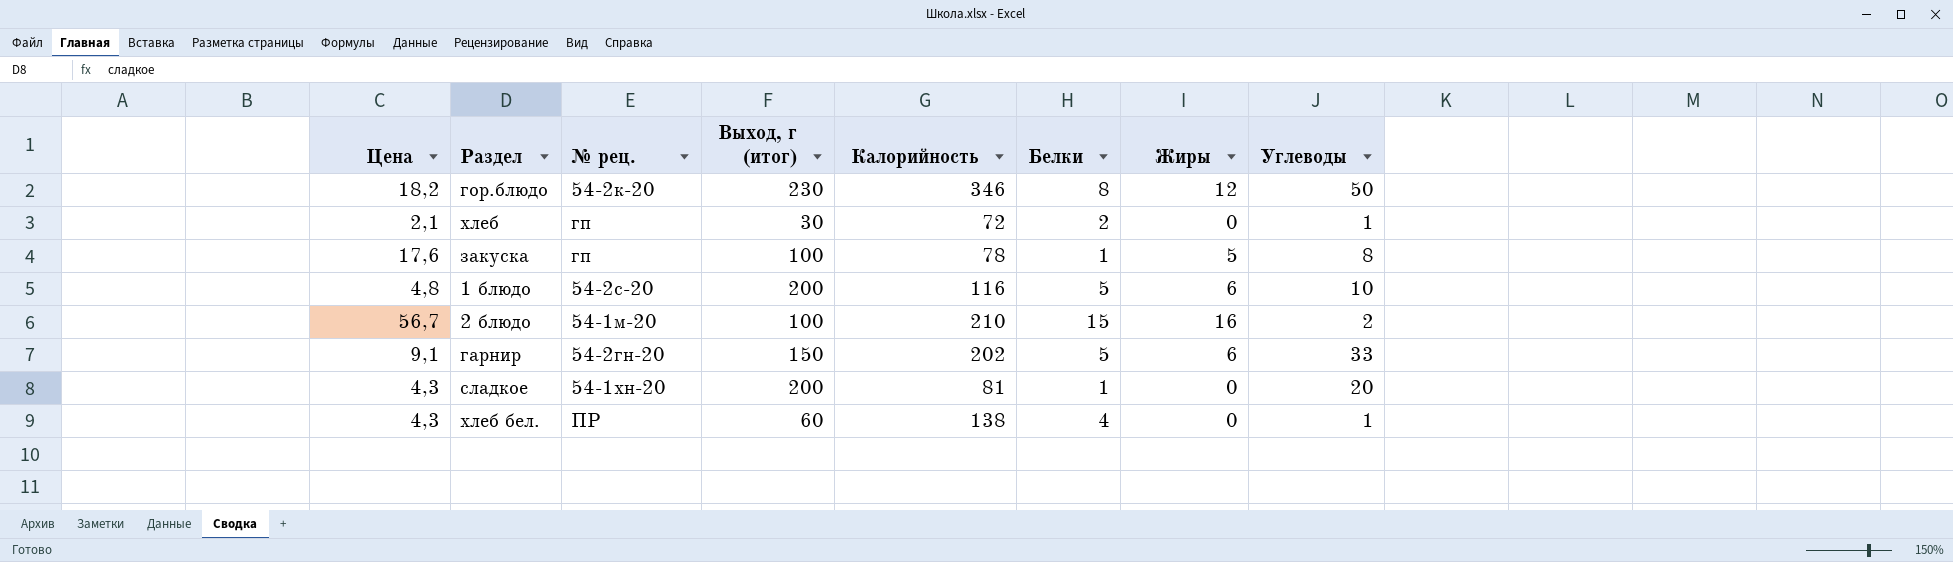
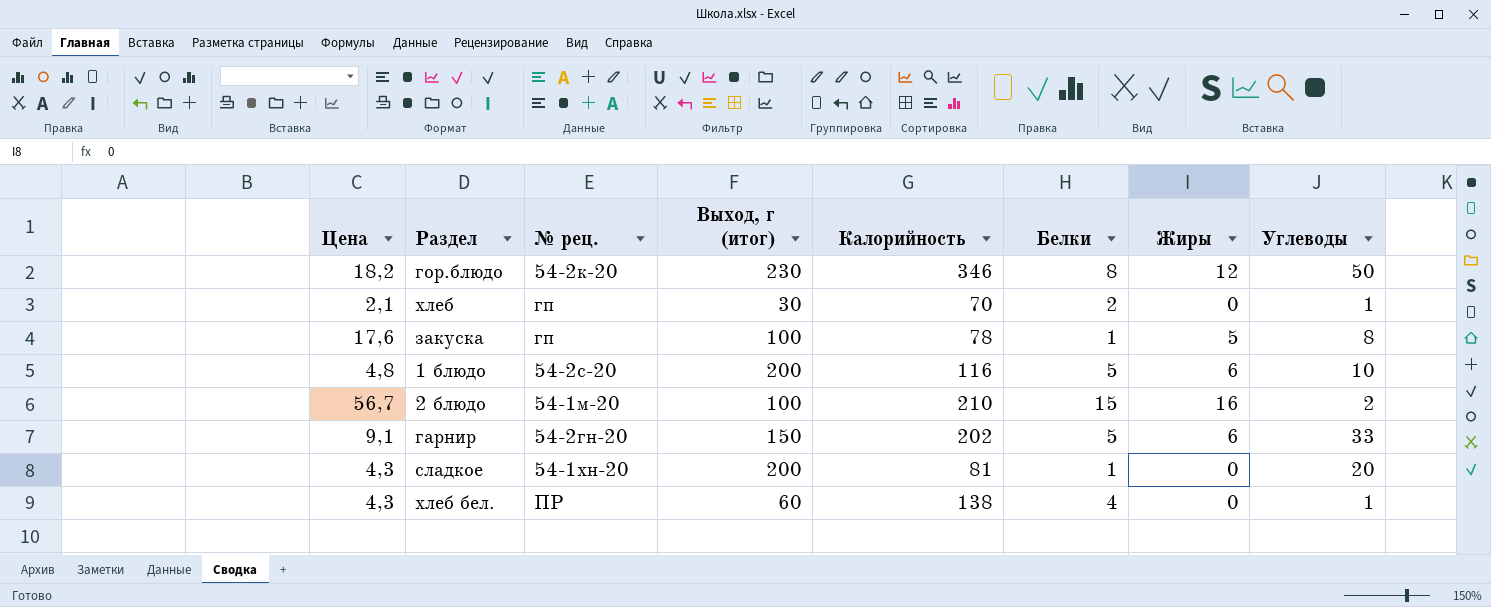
хлеб | Калорийность: 72 -> 70

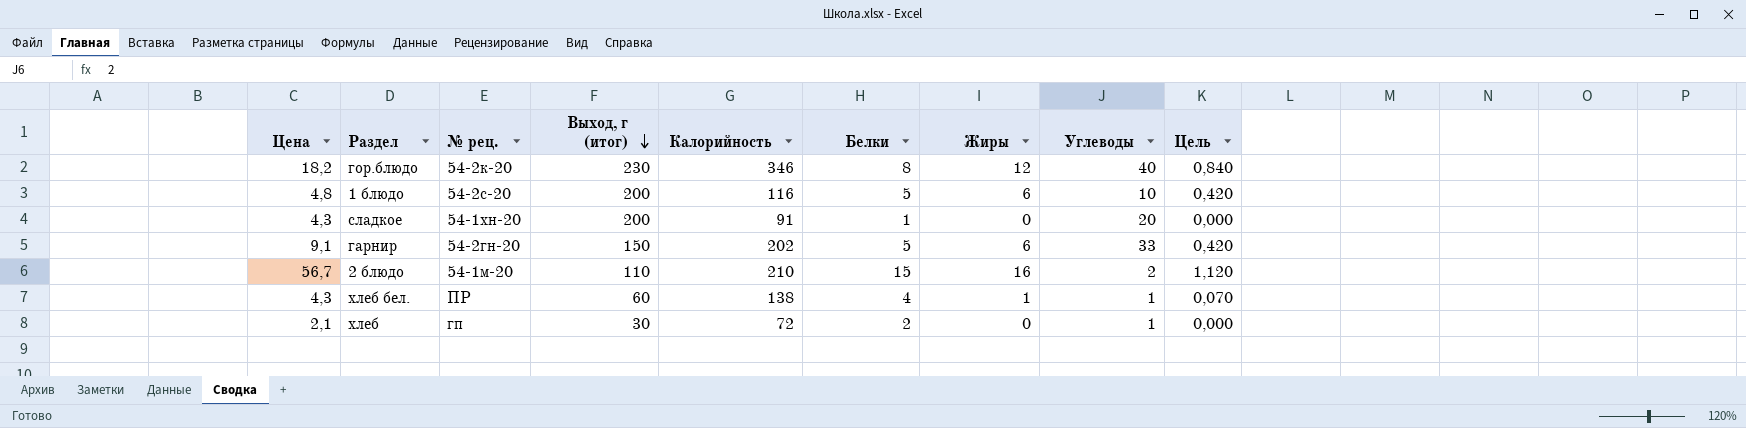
row order: none -> Выход, г (итог) descending
column Цель | formula: none -> [Жиры] * 0,07
row закуска: 17,6 | гп | 100 | 78 | 1 | 5 | 8 -> none
гор.блюдо | Углеводы: 50 -> 40
сладкое | Калорийность: 81 -> 91
2 блюдо | Выход, г (итог): 100 -> 110
хлеб бел. | Жиры: 0 -> 1
хлеб | Калорийность: 70 -> 72

